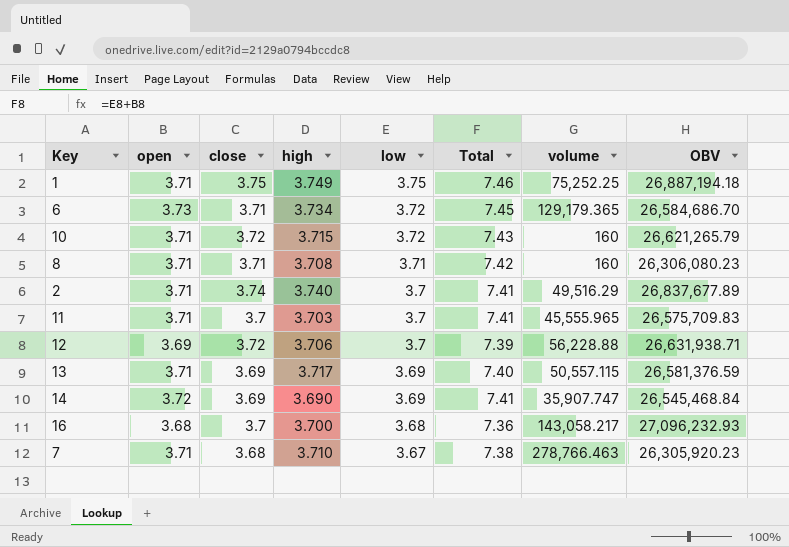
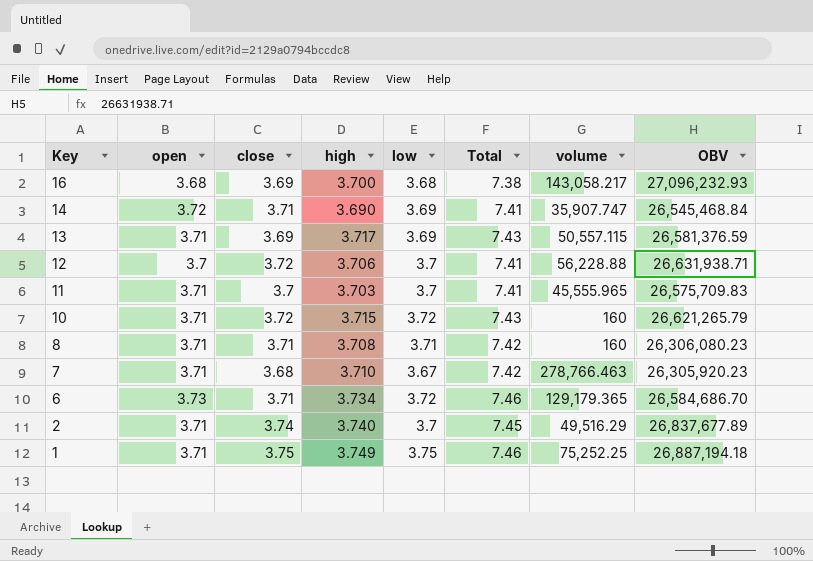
row order: low descending -> Key descending
column Total | formula: [open] + [low] -> [open] + [high]
16 | close: 3.7 -> 3.69
14 | close: 3.69 -> 3.71
12 | open: 3.69 -> 3.7

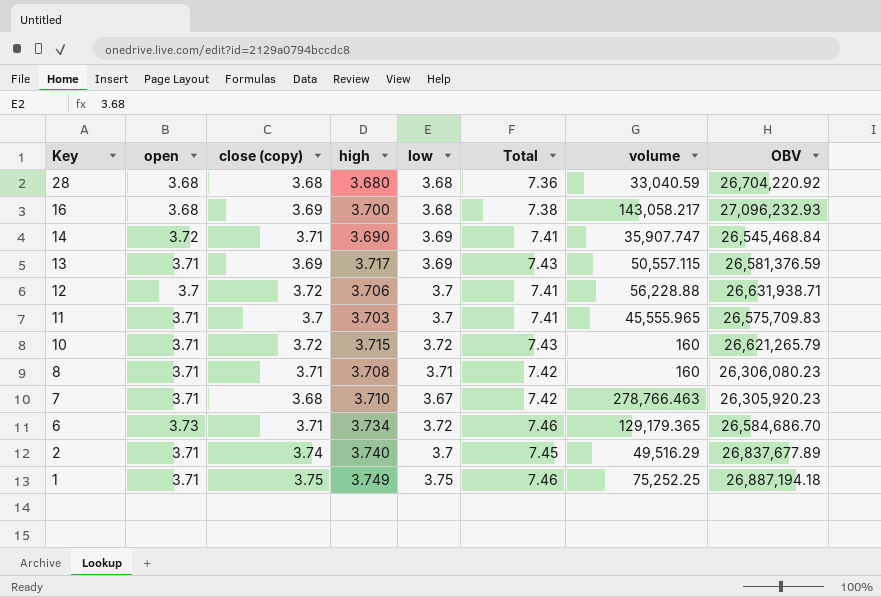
column name: close -> close (copy)
row 28: none -> 3.68 | 3.68 | 3.680 | 3.68 | 7.36 | 33,040.59 | 26,704,220.92

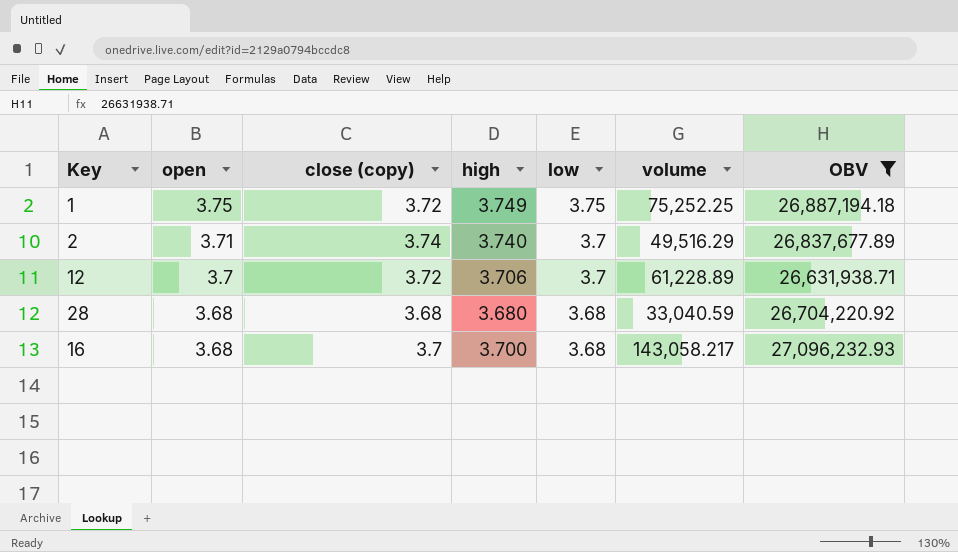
filter: none -> OBV >= 26,631,938.71
row order: Key descending -> open descending
column Total | formula: [open] + [high] -> none
1 | open: 3.71 -> 3.75
1 | close (copy): 3.75 -> 3.72
12 | volume: 56,228.88 -> 61,228.89
16 | close (copy): 3.69 -> 3.7

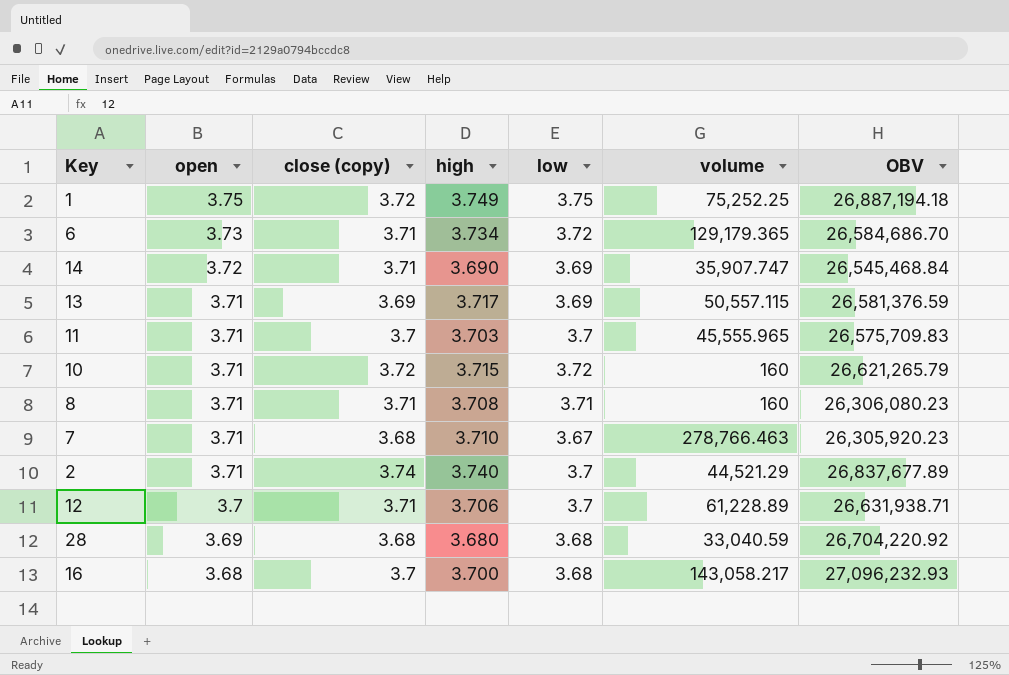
filter: OBV >= 26,631,938.71 -> none
2 | volume: 49,516.29 -> 44,521.29
12 | close (copy): 3.72 -> 3.71
28 | open: 3.68 -> 3.69

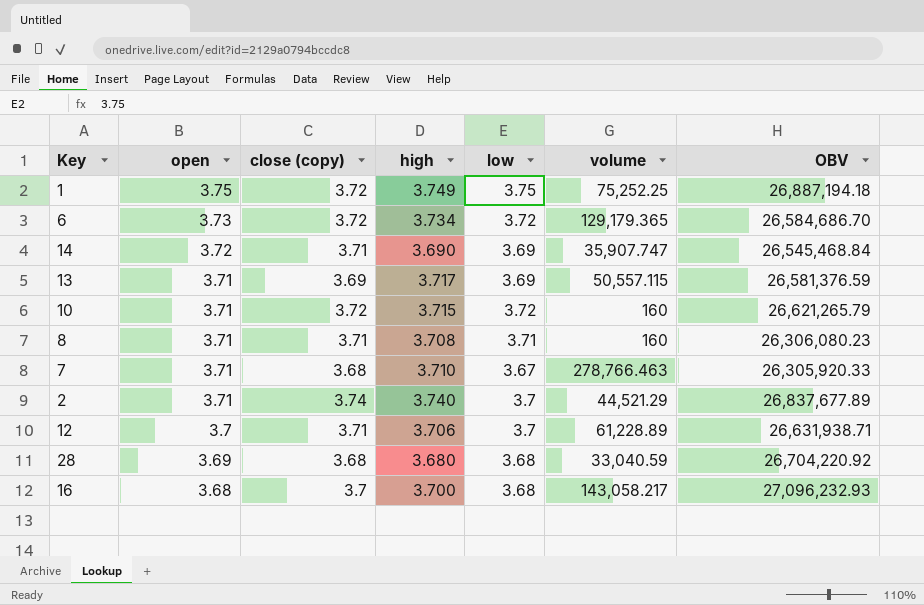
row 11: 3.71 | 3.7 | 3.703 | 3.7 | 45,555.965 | 26,575,709.83 -> none
6 | close (copy): 3.71 -> 3.72
7 | OBV: 26,305,920.23 -> 26,305,920.33

